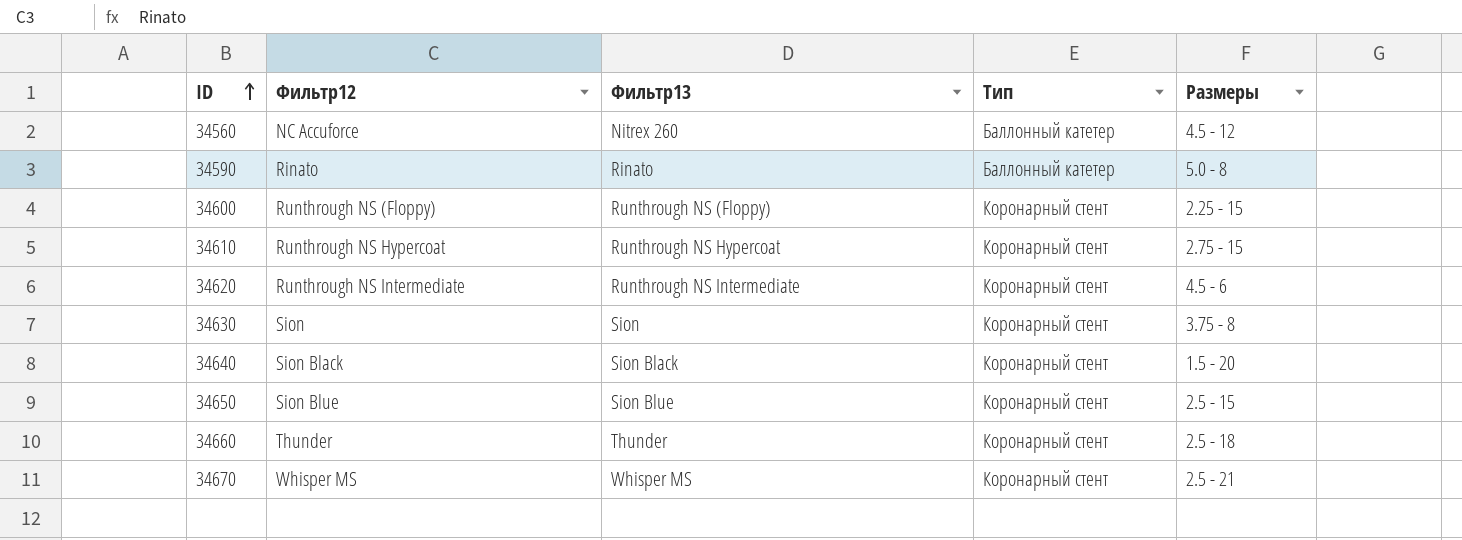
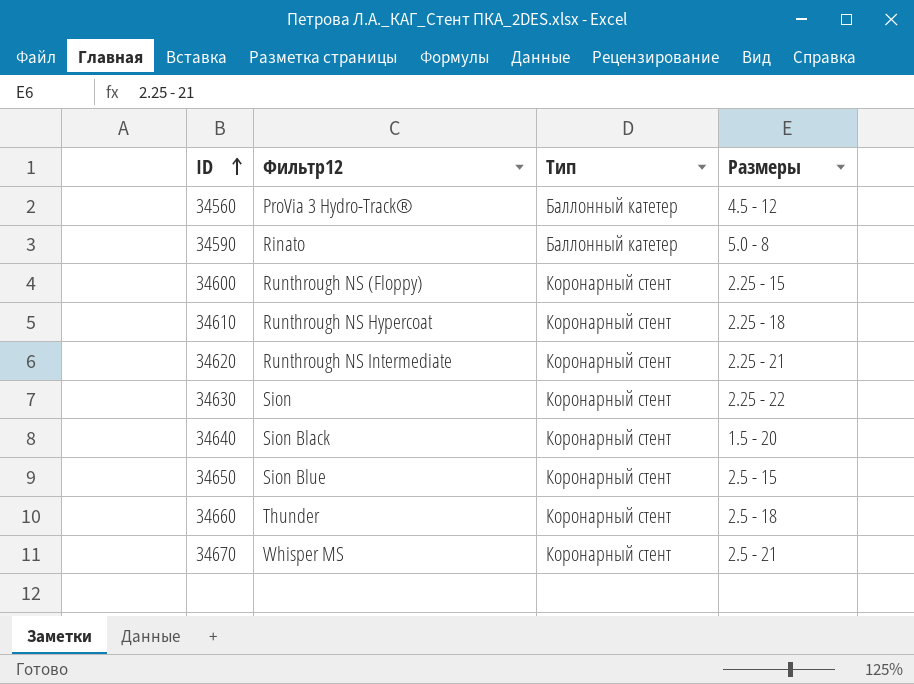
column Фильтр13 | position: 3 -> none
34560 | Фильтр12: NC Accuforce -> ProVia 3 Hydro-Track®
34610 | Размеры: 2.75 - 15 -> 2.25 - 18
34620 | Размеры: 4.5 - 6 -> 2.25 - 21
34630 | Размеры: 3.75 - 8 -> 2.25 - 22

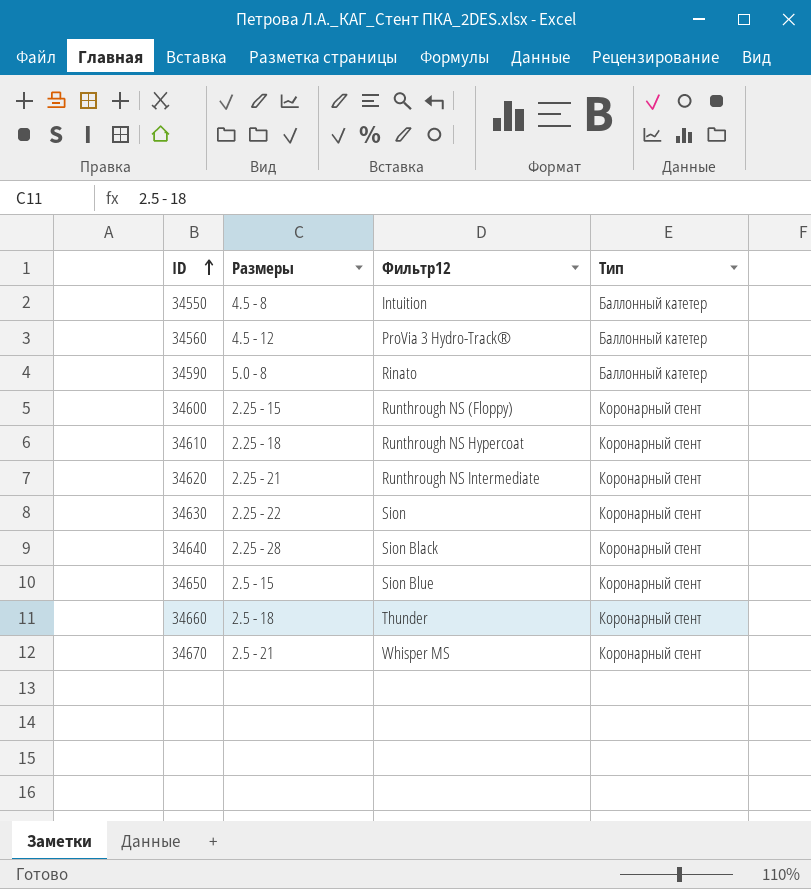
column Размеры | position: 4 -> 2
row 34550: none -> 4.5 - 8 | Intuition | Баллонный катетер
34640 | Размеры: 1.5 - 20 -> 2.25 - 28

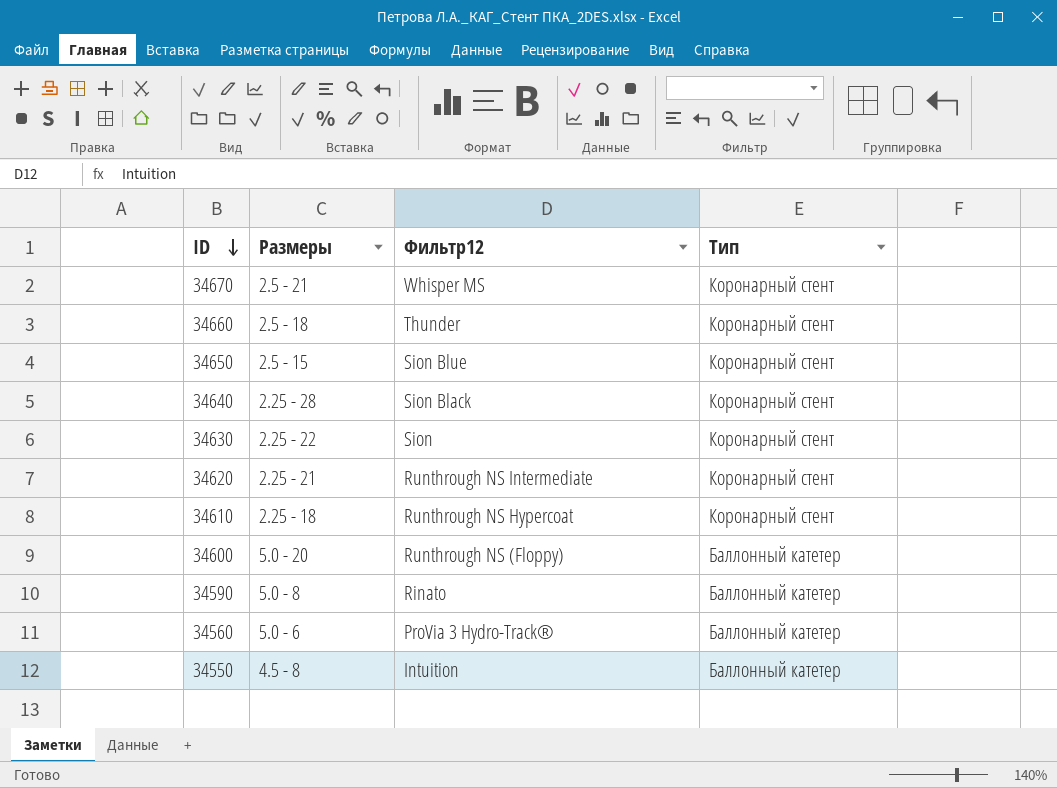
row order: ID ascending -> ID descending
34600 | Размеры: 2.25 - 15 -> 5.0 - 20
34600 | Тип: Коронарный стент -> Баллонный катетер
34560 | Размеры: 4.5 - 12 -> 5.0 - 6

